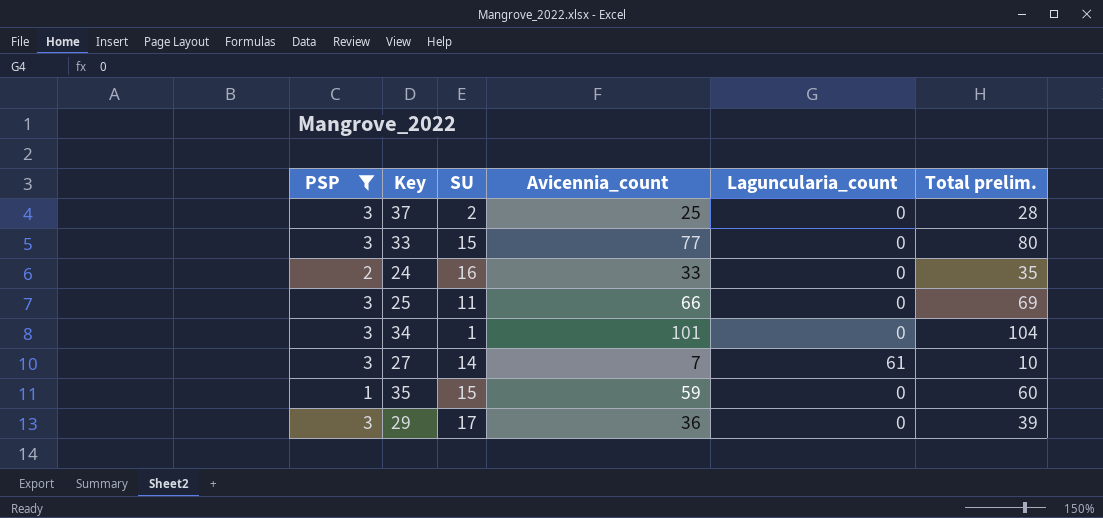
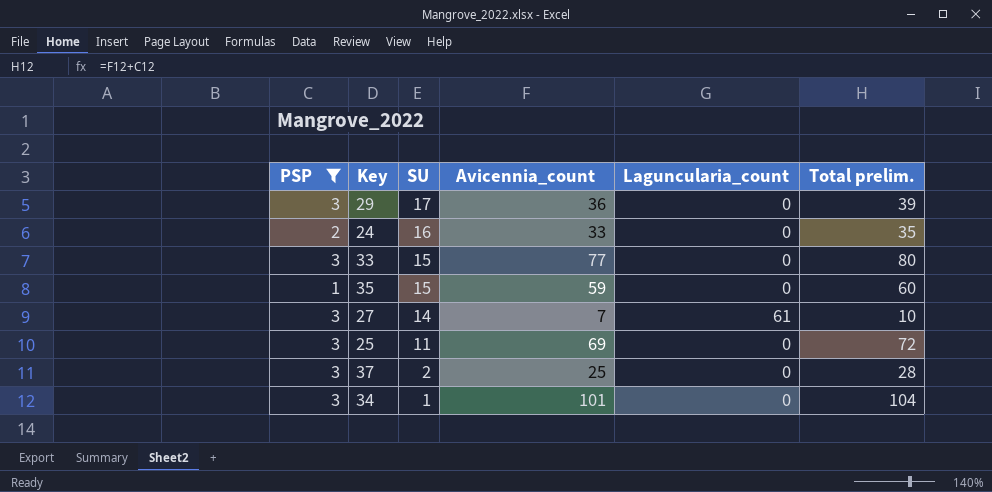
row order: none -> SU descending
25 | Avicennia_count: 66 -> 69
25 | Total prelim.: 69 -> 72

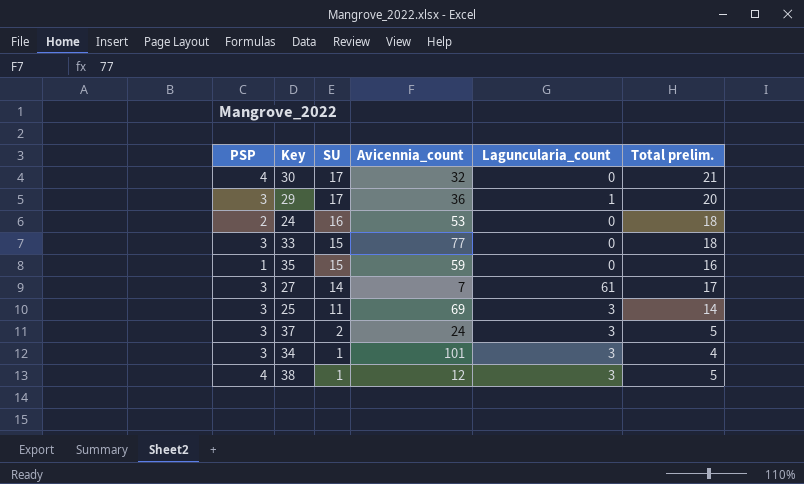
filter: PSP != 4 -> none
column Total prelim. | formula: [PSP] + [Avicennia_count] -> [PSP] + [SU]
29 | Laguncularia_count: 0 -> 1
24 | Avicennia_count: 33 -> 53
25 | Laguncularia_count: 0 -> 3
37 | Avicennia_count: 25 -> 24
37 | Laguncularia_count: 0 -> 3
34 | Laguncularia_count: 0 -> 3

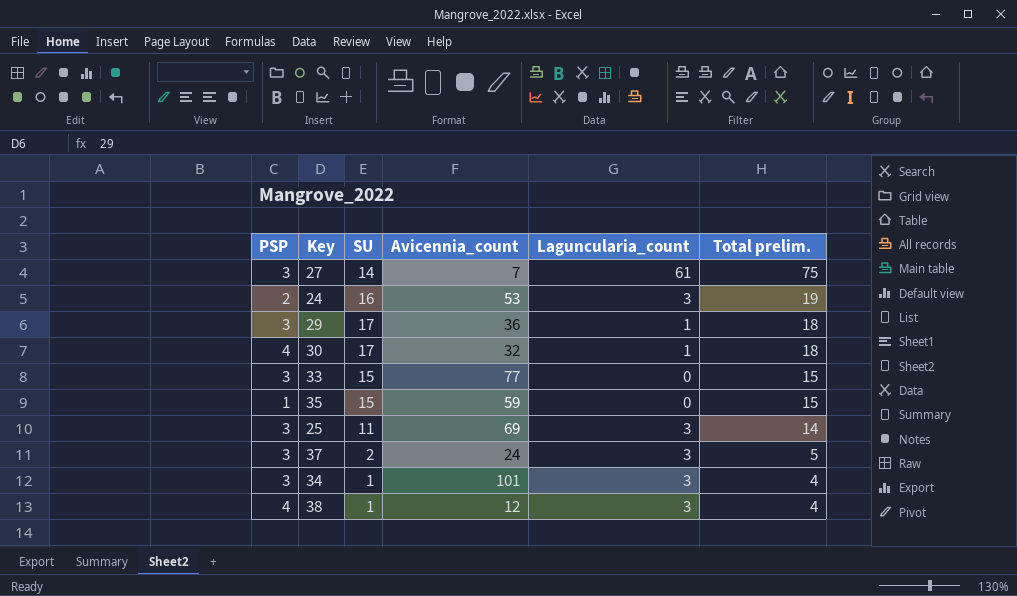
row order: SU descending -> Total prelim. descending
column Total prelim. | formula: [PSP] + [SU] -> [SU] + [Laguncularia_count]
24 | Laguncularia_count: 0 -> 3
30 | Laguncularia_count: 0 -> 1

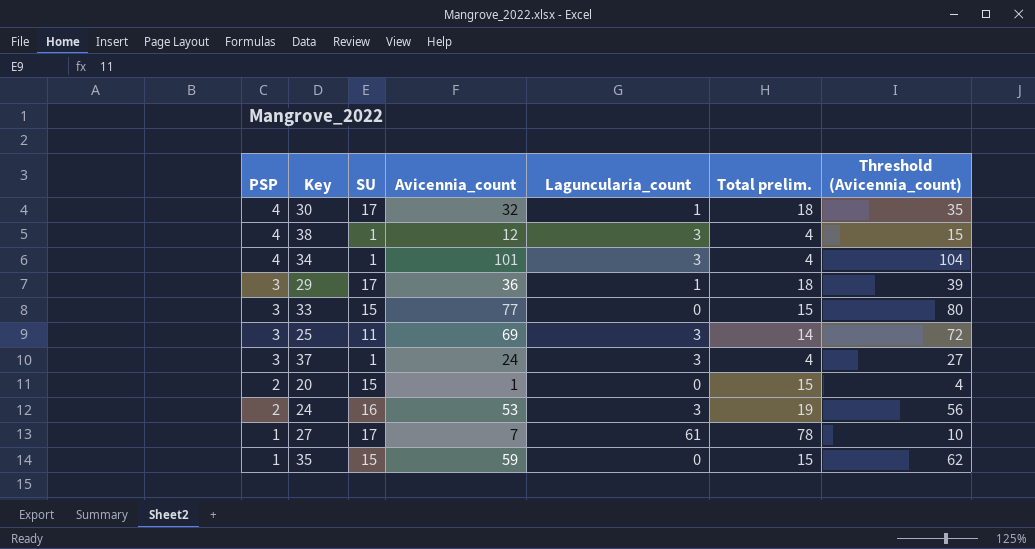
row order: Total prelim. descending -> PSP descending
column Threshold (Avicennia_count) | formula: none -> [Avicennia_count] + 3
34 | PSP: 3 -> 4
37 | SU: 2 -> 1
37 | Total prelim.: 5 -> 4
row 20: none -> 2 | 15 | 1 | 0 | 15 | 4
27 | PSP: 3 -> 1
27 | SU: 14 -> 17
27 | Total prelim.: 75 -> 78

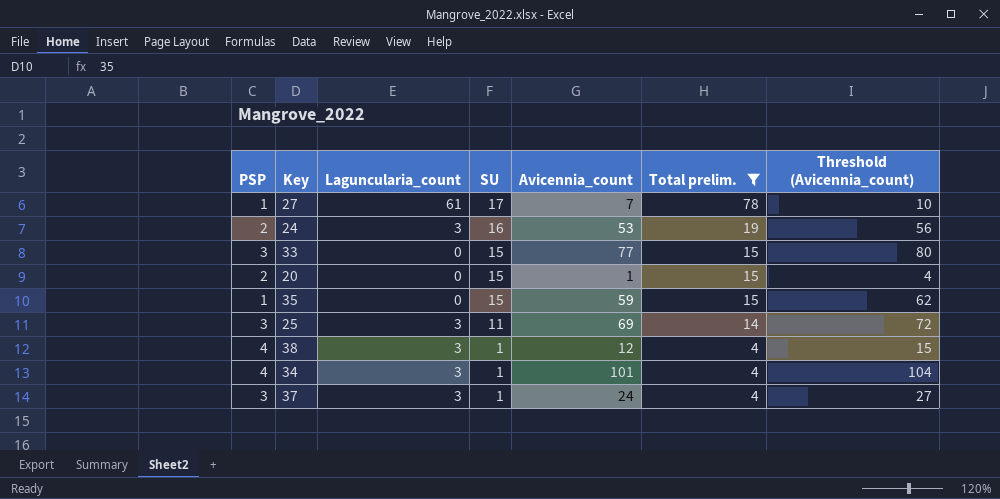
filter: none -> Total prelim. != 18
row order: PSP descending -> SU descending
column Laguncularia_count | position: 5 -> 3

